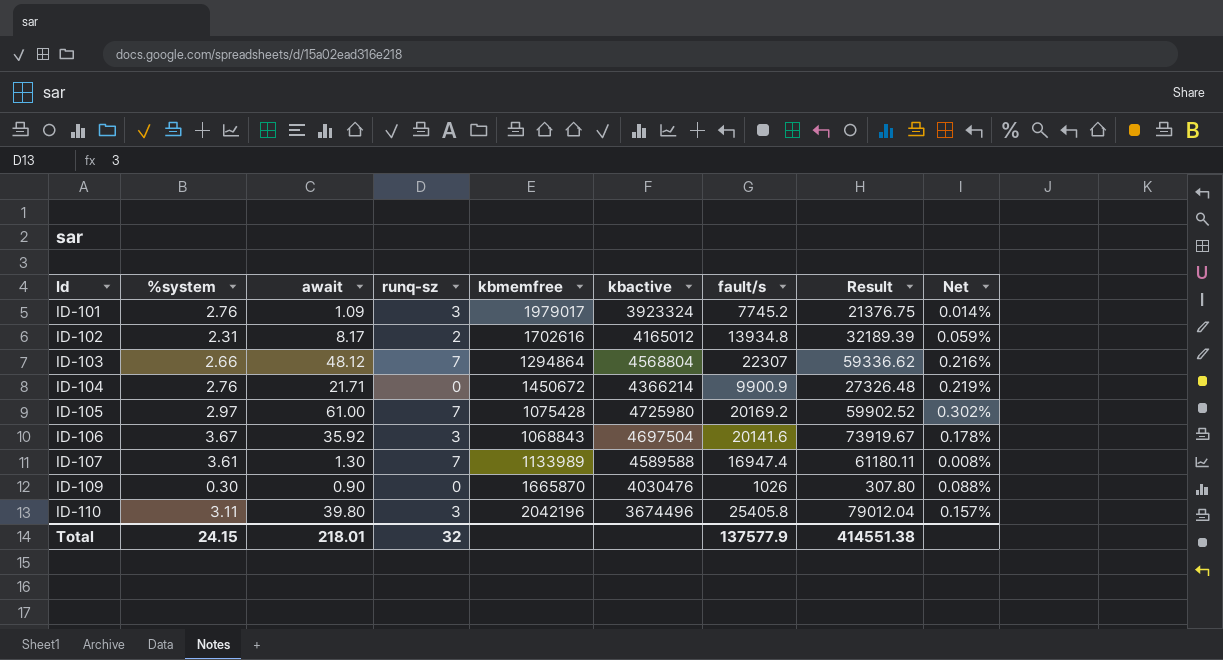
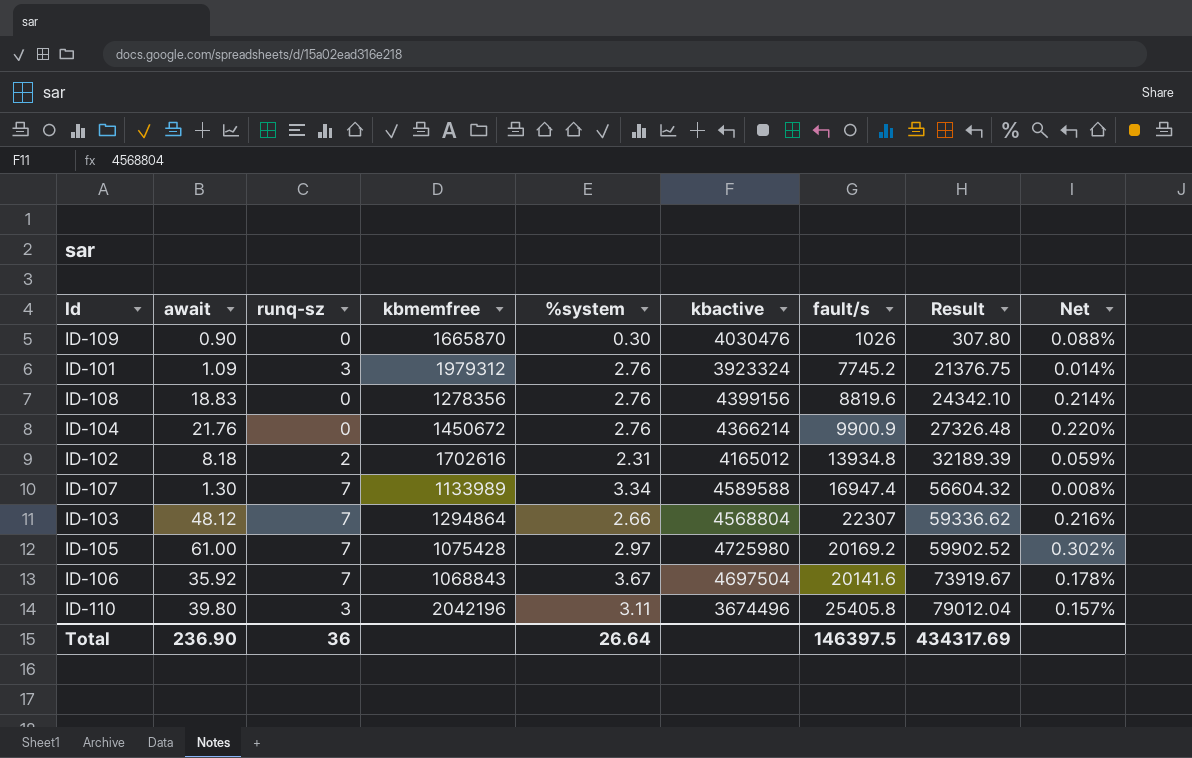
row order: Id ascending -> Result ascending
column %system | position: 2 -> 5
ID-101 | kbmemfree: 1979017 -> 1979312
row ID-108: none -> 18.83 | 0 | 1278356 | 2.76 | 4399156 | 8819.6 | 24342.10 | 0.214%
ID-104 | await: 21.71 -> 21.76
ID-104 | Net: 0.219% -> 0.220%
ID-102 | await: 8.17 -> 8.18
ID-107 | %system: 3.61 -> 3.34
ID-107 | Result: 61180.11 -> 56604.32
ID-106 | runq-sz: 3 -> 7
Total | await: 218.01 -> 236.90
Total | runq-sz: 32 -> 36
Total | %system: 24.15 -> 26.64
Total | fault/s: 137577.9 -> 146397.5
Total | Result: 414551.38 -> 434317.69

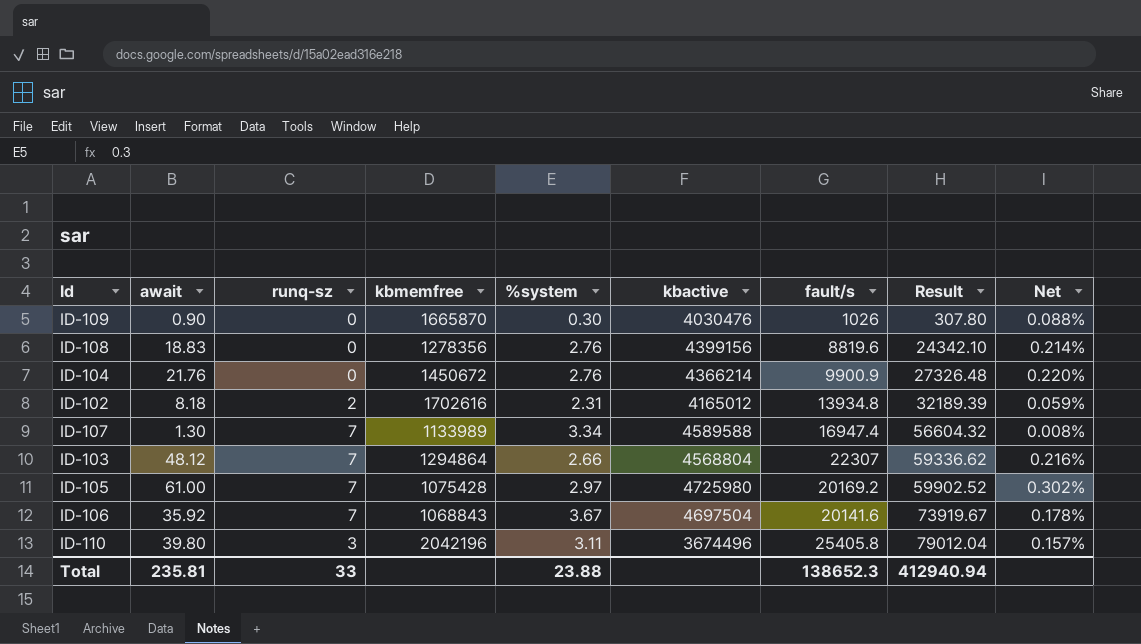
row ID-101: 1.09 | 3 | 1979312 | 2.76 | 3923324 | 7745.2 | 21376.75 | 0.014% -> none
Total | await: 236.90 -> 235.81
Total | runq-sz: 36 -> 33
Total | %system: 26.64 -> 23.88
Total | fault/s: 146397.5 -> 138652.3
Total | Result: 434317.69 -> 412940.94

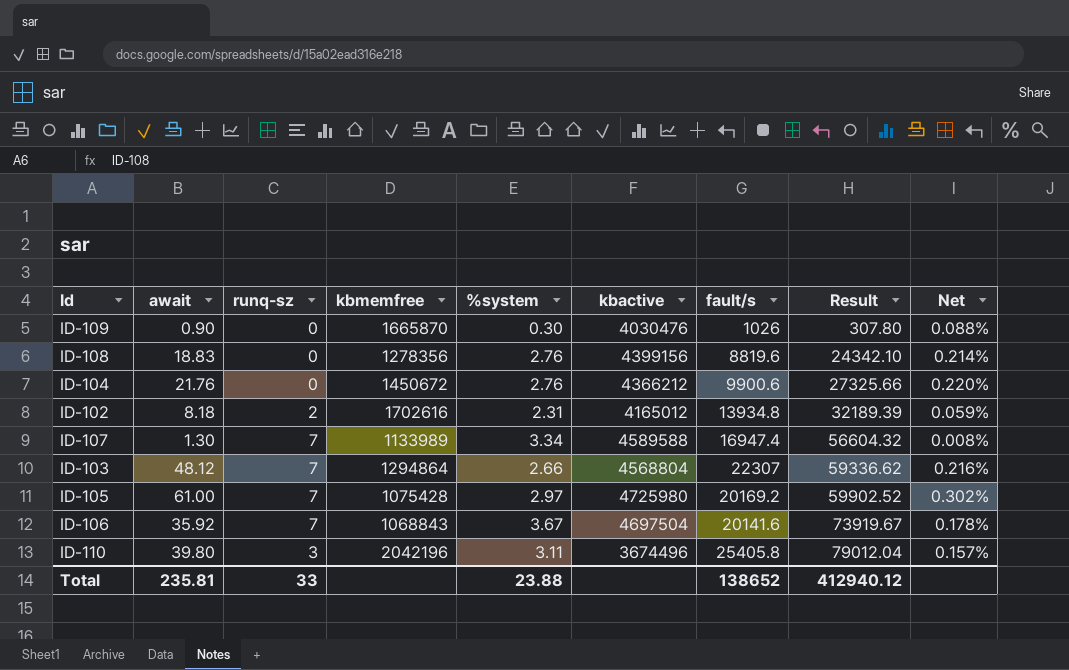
ID-104 | kbactive: 4366214 -> 4366212
ID-104 | fault/s: 9900.9 -> 9900.6
ID-104 | Result: 27326.48 -> 27325.66
Total | fault/s: 138652.3 -> 138652
Total | Result: 412940.94 -> 412940.12

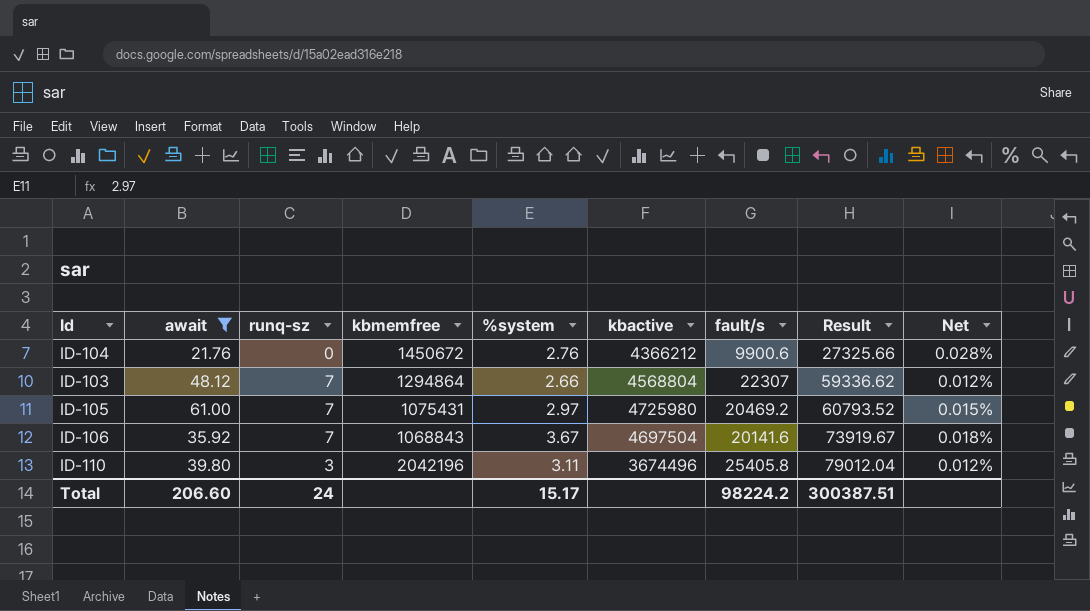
filter: none -> await >= 21.76
column Net | formula: [await] / [fault/s] -> [%system] / [fault/s]
ID-105 | kbmemfree: 1075428 -> 1075431
ID-105 | fault/s: 20169.2 -> 20469.2
ID-105 | Result: 59902.52 -> 60793.52
Total | await: 235.81 -> 206.60
Total | runq-sz: 33 -> 24
Total | %system: 23.88 -> 15.17
Total | fault/s: 138652 -> 98224.2
Total | Result: 412940.12 -> 300387.51

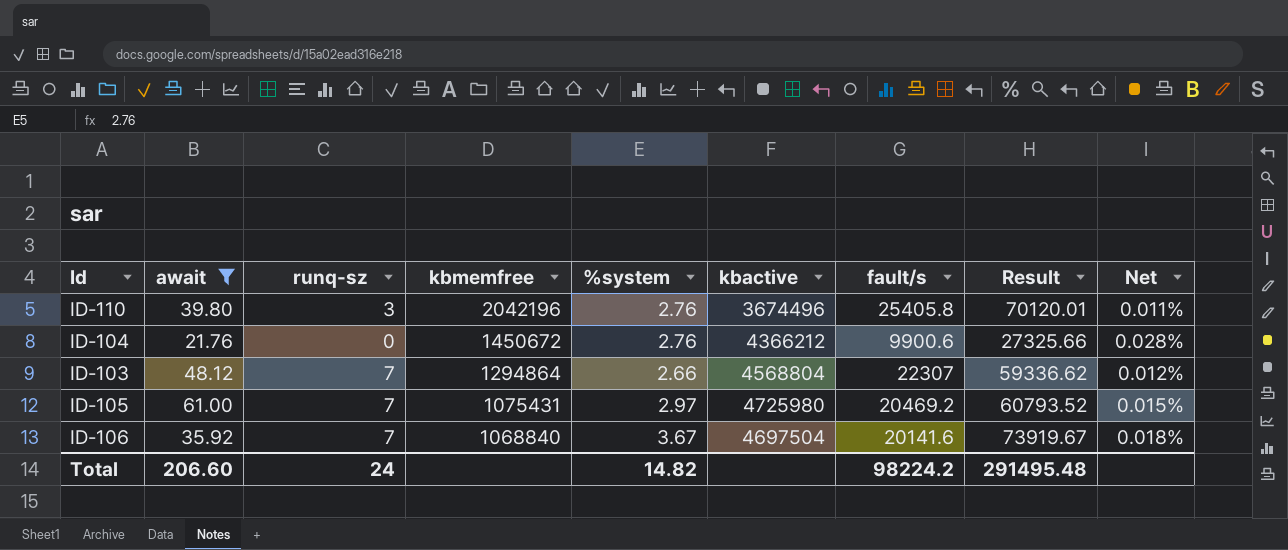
row order: Result ascending -> kbmemfree descending
ID-110 | %system: 3.11 -> 2.76
ID-110 | Result: 79012.04 -> 70120.01
ID-110 | Net: 0.012% -> 0.011%
ID-106 | kbmemfree: 1068843 -> 1068840
Total | %system: 15.17 -> 14.82
Total | Result: 300387.51 -> 291495.48

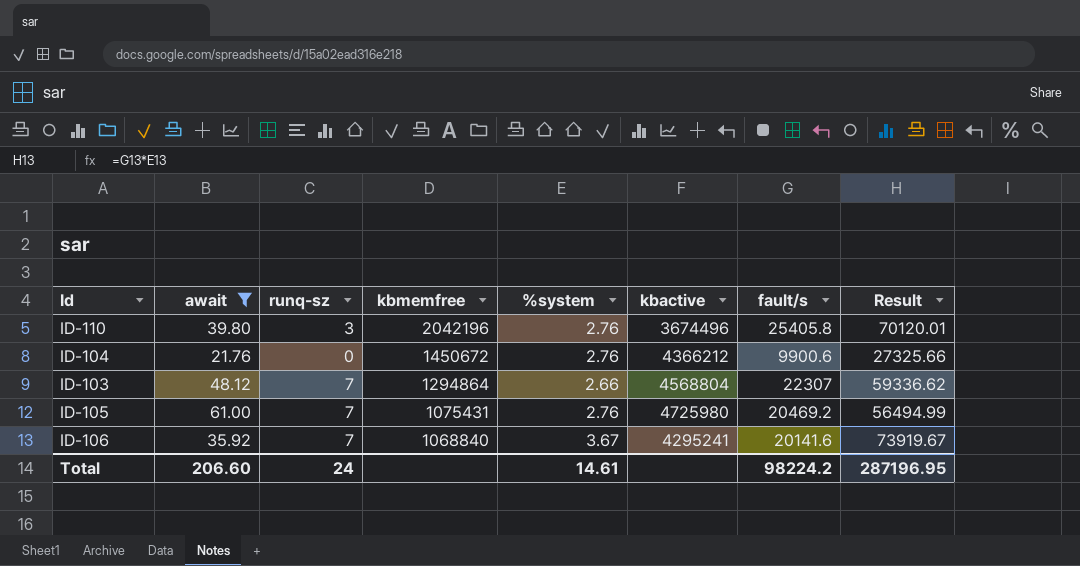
column Net | formula: [%system] / [fault/s] -> none
ID-105 | %system: 2.97 -> 2.76
ID-105 | Result: 60793.52 -> 56494.99
ID-106 | kbactive: 4697504 -> 4295241
Total | %system: 14.82 -> 14.61
Total | Result: 291495.48 -> 287196.95

